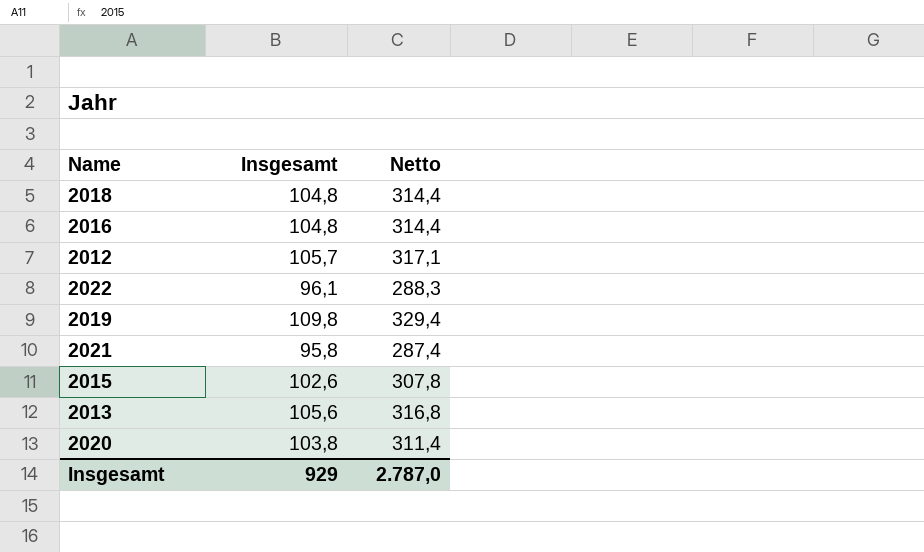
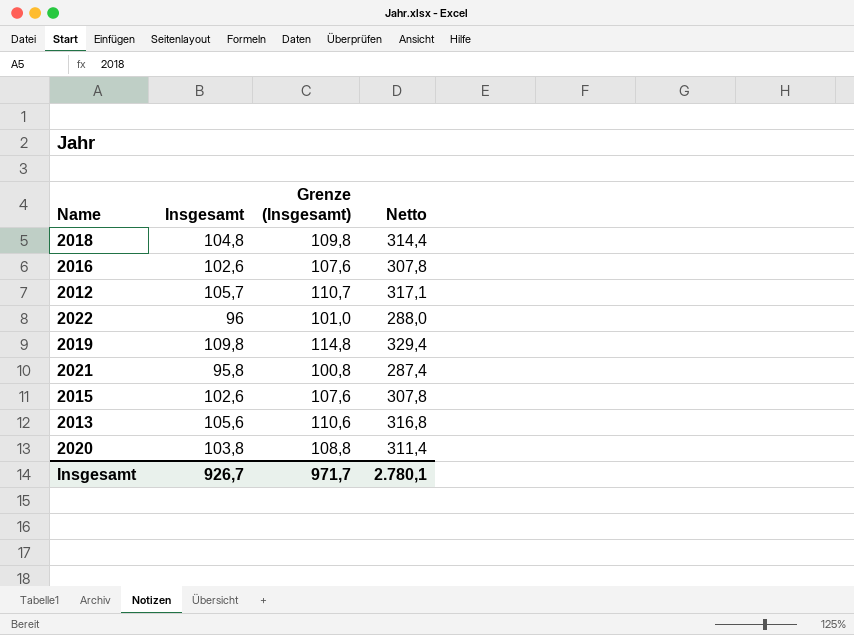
column Grenze (Insgesamt) | formula: none -> [Insgesamt] + 5
2016 | Insgesamt: 104,8 -> 102,6
2016 | Netto: 314,4 -> 307,8
2022 | Insgesamt: 96,1 -> 96
2022 | Netto: 288,3 -> 288,0
Insgesamt | Insgesamt: 929 -> 926,7
Insgesamt | Netto: 2.787,0 -> 2.780,1

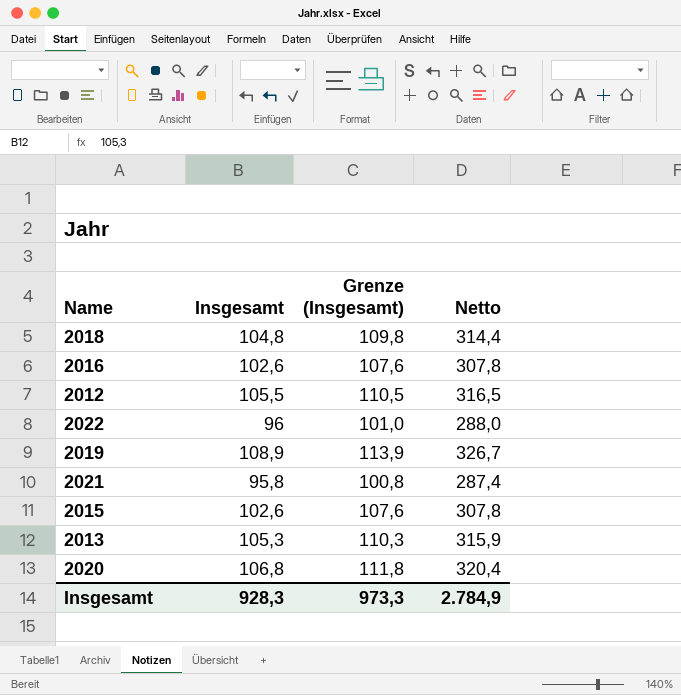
2012 | Insgesamt: 105,7 -> 105,5
2012 | Grenze (Insgesamt): 110,7 -> 110,5
2012 | Netto: 317,1 -> 316,5
2019 | Insgesamt: 109,8 -> 108,9
2019 | Grenze (Insgesamt): 114,8 -> 113,9
2019 | Netto: 329,4 -> 326,7
2013 | Insgesamt: 105,6 -> 105,3
2013 | Grenze (Insgesamt): 110,6 -> 110,3
2013 | Netto: 316,8 -> 315,9
2020 | Insgesamt: 103,8 -> 106,8
2020 | Grenze (Insgesamt): 108,8 -> 111,8
2020 | Netto: 311,4 -> 320,4
Insgesamt | Insgesamt: 926,7 -> 928,3
Insgesamt | Grenze (Insgesamt): 971,7 -> 973,3
Insgesamt | Netto: 2.780,1 -> 2.784,9

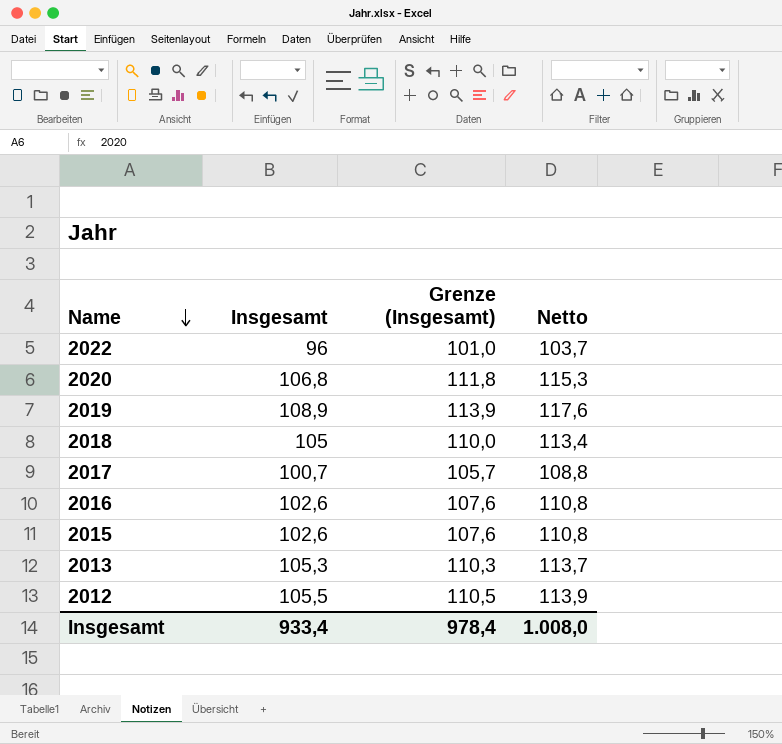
row order: none -> Name descending
column Netto | formula: [Insgesamt] * 3 -> [Insgesamt] * 1,08
row 2021: 95,8 | 100,8 | 287,4 -> none
2018 | Insgesamt: 104,8 -> 105
2018 | Grenze (Insgesamt): 109,8 -> 110,0
row 2017: none -> 100,7 | 105,7 | 108,8
Insgesamt | Insgesamt: 928,3 -> 933,4
Insgesamt | Grenze (Insgesamt): 973,3 -> 978,4
Insgesamt | Netto: 2.784,9 -> 1.008,0

